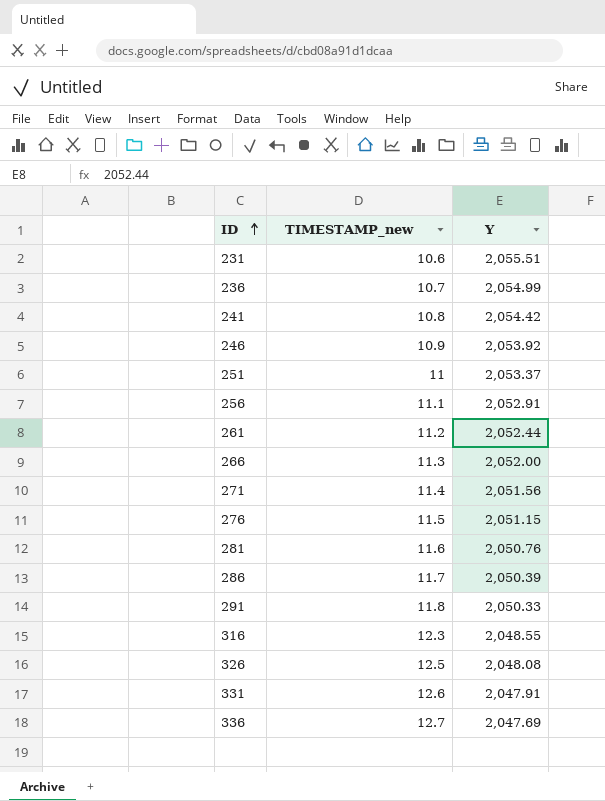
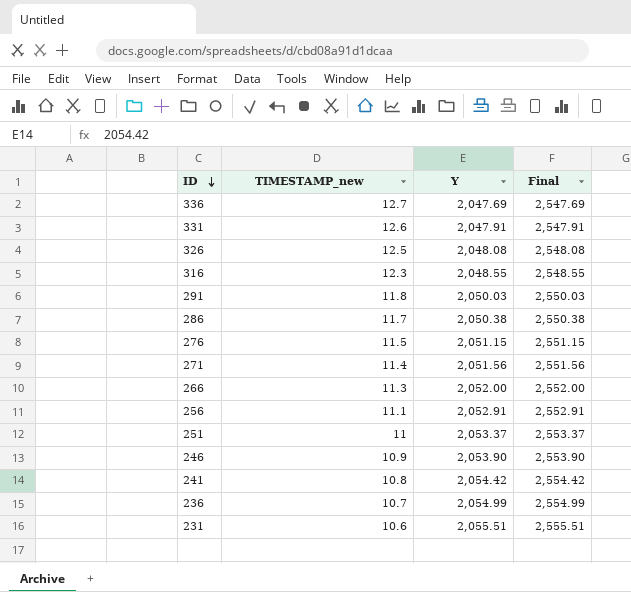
row order: ID ascending -> ID descending
column Final | formula: none -> [Y] + 500
row 261: 11.2 | 2,052.44 -> none
row 281: 11.6 | 2,050.76 -> none
291 | Y: 2,050.33 -> 2,050.03
286 | Y: 2,050.39 -> 2,050.38
246 | Y: 2,053.92 -> 2,053.90

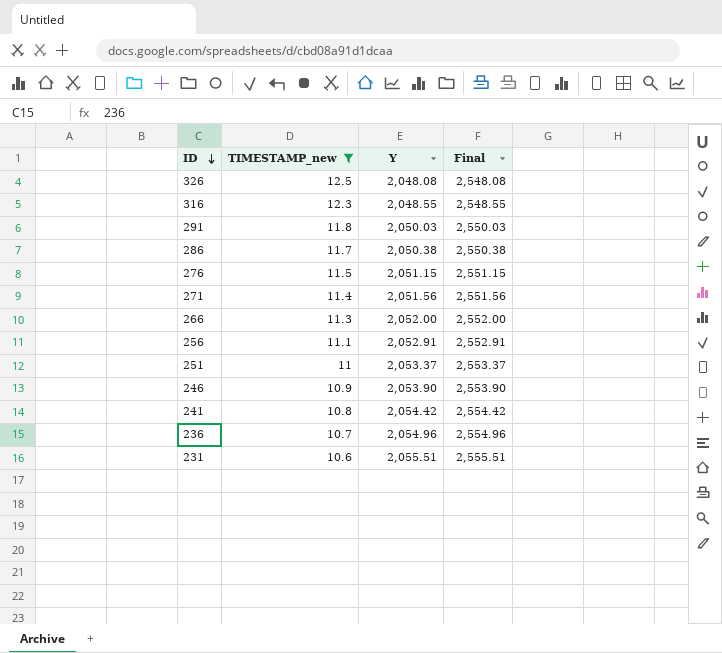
filter: none -> TIMESTAMP_new <= 12.5
236 | Y: 2,054.99 -> 2,054.96
236 | Final: 2,554.99 -> 2,554.96

